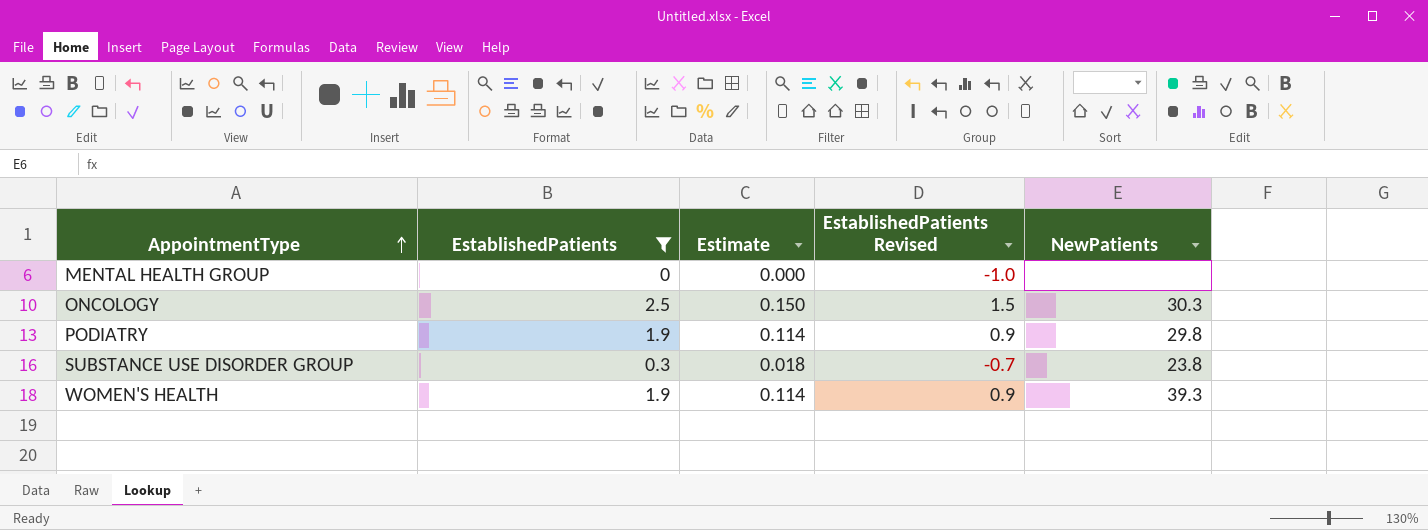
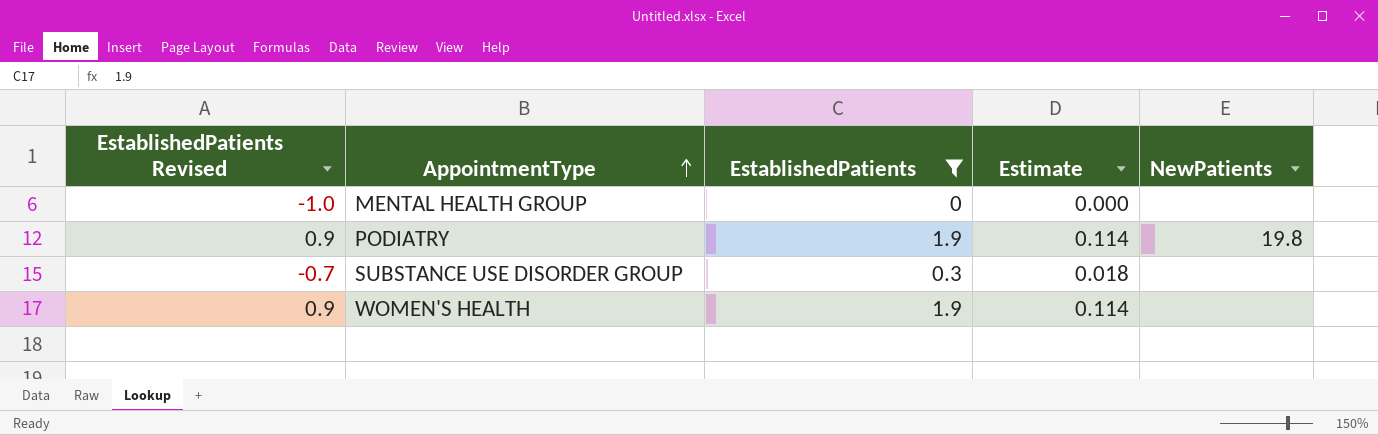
column EstablishedPatients Revised | position: 4 -> 1
row ONCOLOGY: 2.5 | 0.150 | 1.5 | 30.3 -> none
PODIATRY | NewPatients: 29.8 -> 19.8
SUBSTANCE USE DISORDER GROUP | NewPatients: 23.8 -> none
WOMEN'S HEALTH | NewPatients: 39.3 -> none

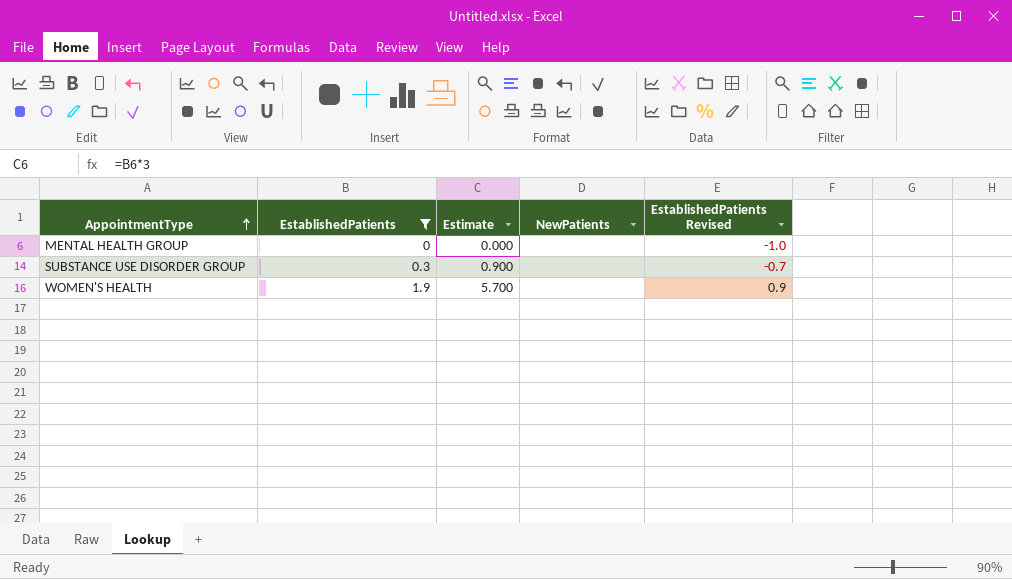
column Estimate | formula: [EstablishedPatients] * 0.06 -> [EstablishedPatients] * 3
column EstablishedPatients Revised | position: 1 -> 5
row PODIATRY: 0.9 | 1.9 | 0.114 | 19.8 -> none

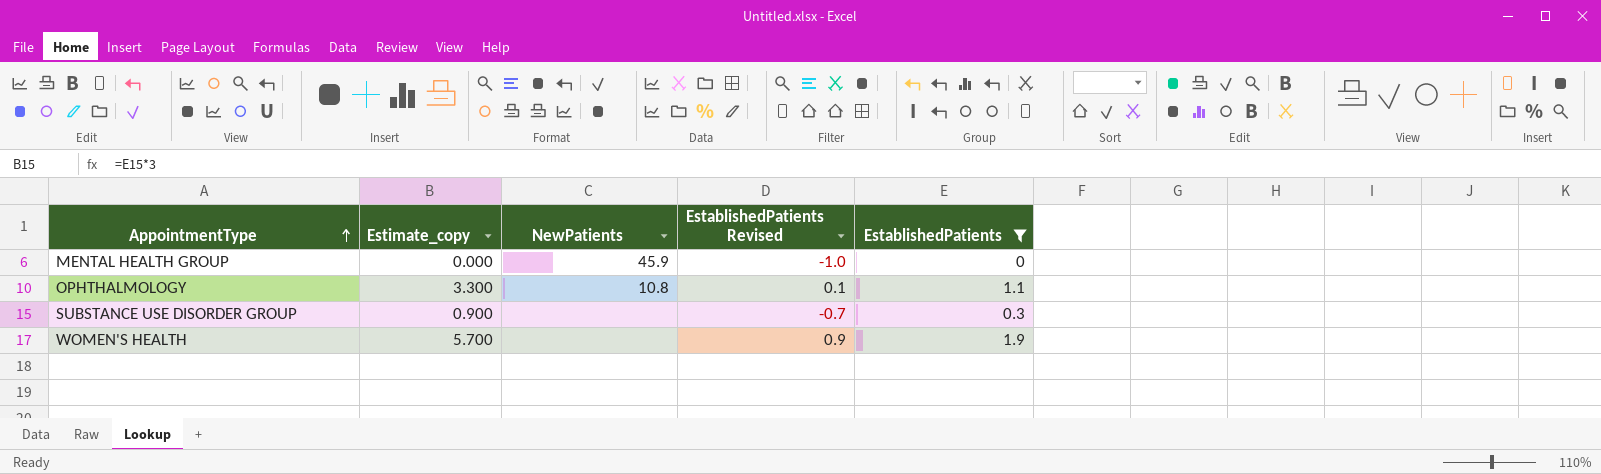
column name: Estimate -> Estimate_copy
column EstablishedPatients | position: 2 -> 5
MENTAL HEALTH GROUP | NewPatients: none -> 45.9
row OPHTHALMOLOGY: none -> 3.300 | 10.8 | 0.1 | 1.1

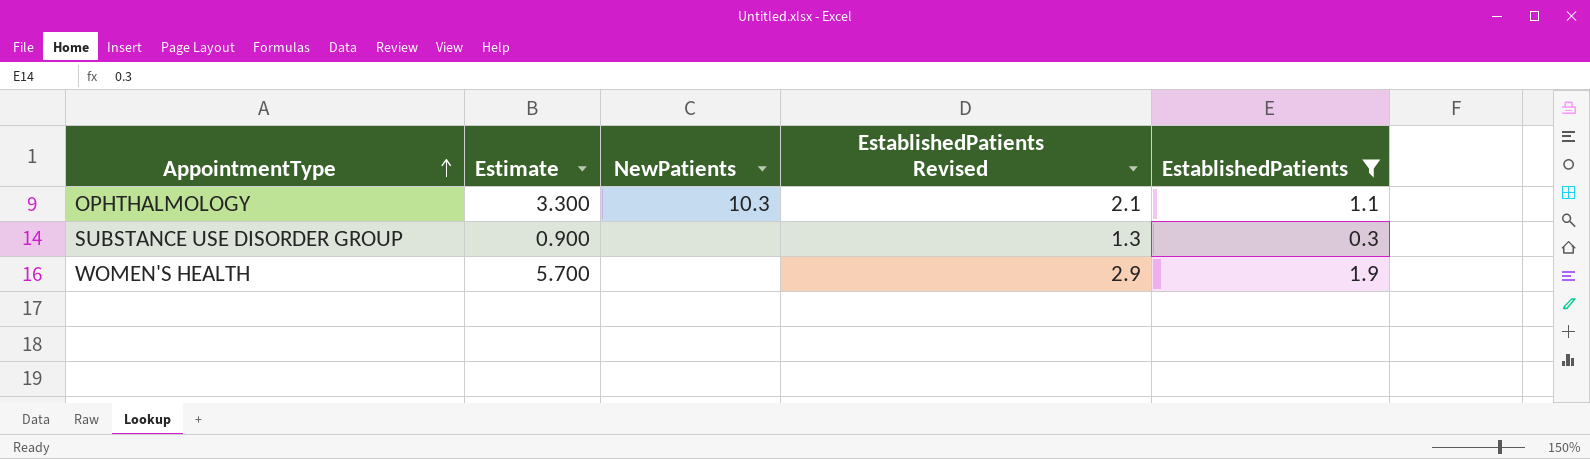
column name: Estimate_copy -> Estimate
column EstablishedPatients Revised | formula: [EstablishedPatients] - 1 -> [EstablishedPatients] + 1
row MENTAL HEALTH GROUP: 0.000 | 45.9 | -1.0 | 0 -> none
OPHTHALMOLOGY | NewPatients: 10.8 -> 10.3

